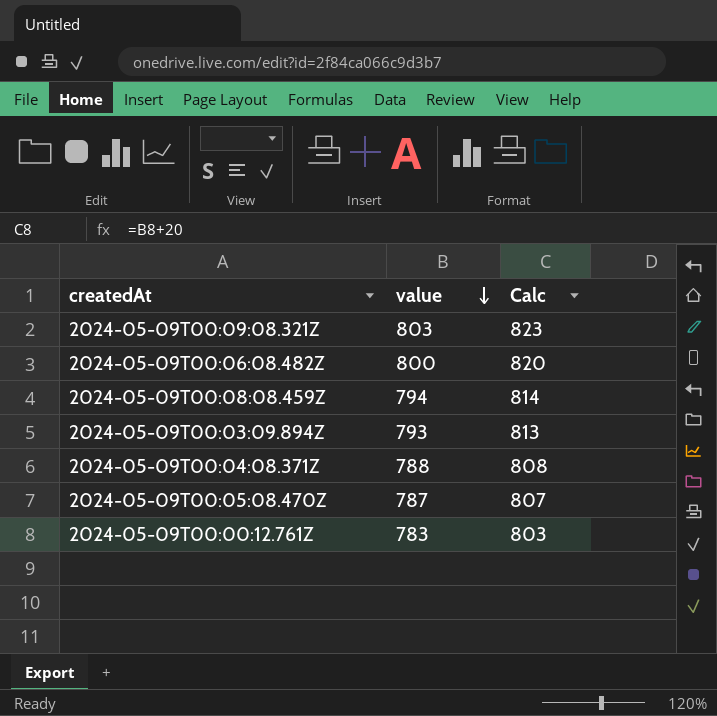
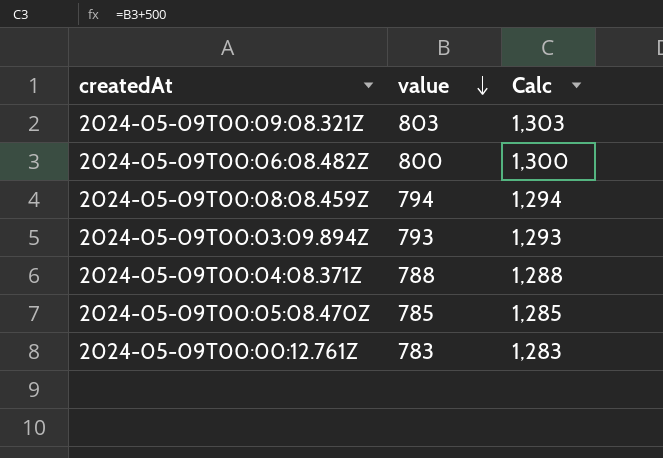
column Calc | formula: [value] + 20 -> [value] + 500
2024-05-09T00:05:08.470Z | value: 787 -> 785

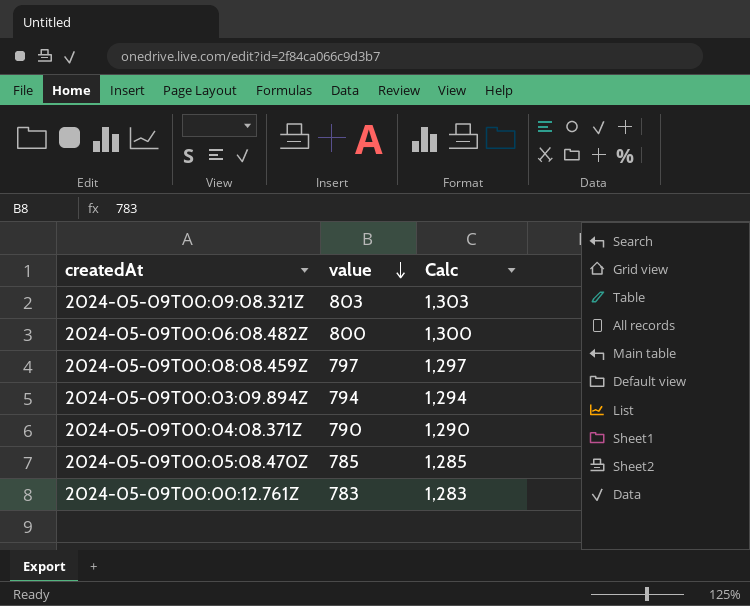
2024-05-09T00:08:08.459Z | value: 794 -> 797
2024-05-09T00:08:08.459Z | Calc: 1,294 -> 1,297
2024-05-09T00:03:09.894Z | value: 793 -> 794
2024-05-09T00:03:09.894Z | Calc: 1,293 -> 1,294
2024-05-09T00:04:08.371Z | value: 788 -> 790
2024-05-09T00:04:08.371Z | Calc: 1,288 -> 1,290

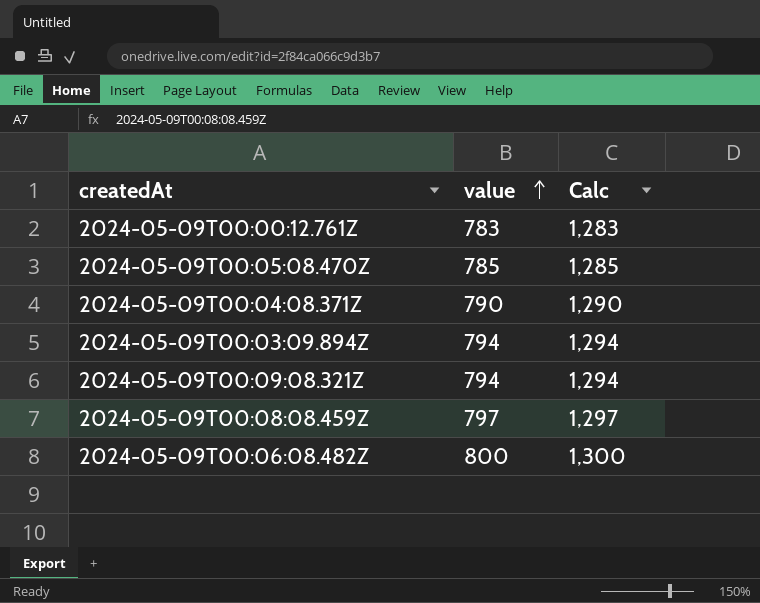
row order: value descending -> value ascending
2024-05-09T00:09:08.321Z | value: 803 -> 794
2024-05-09T00:09:08.321Z | Calc: 1,303 -> 1,294

